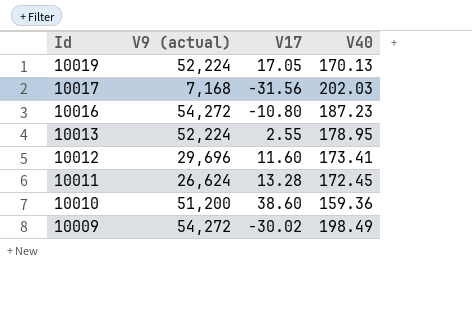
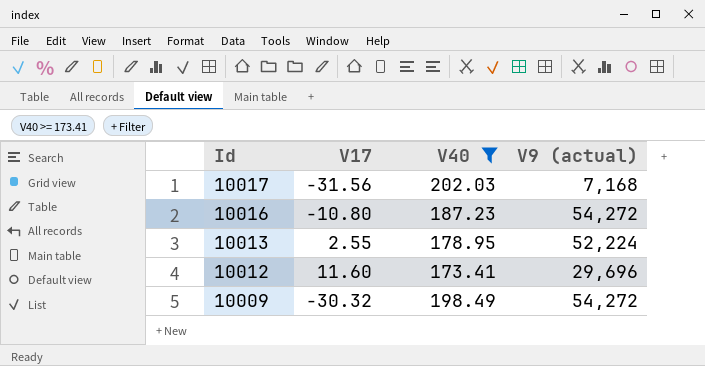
filter: none -> V40 >= 173.41
column V9 (actual) | position: 2 -> 4
10009 | V17: -30.02 -> -30.32

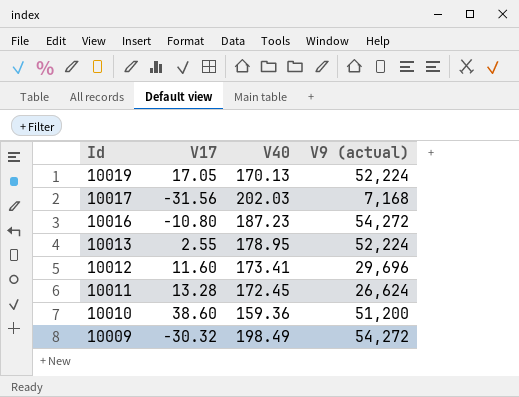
filter: V40 >= 173.41 -> none

